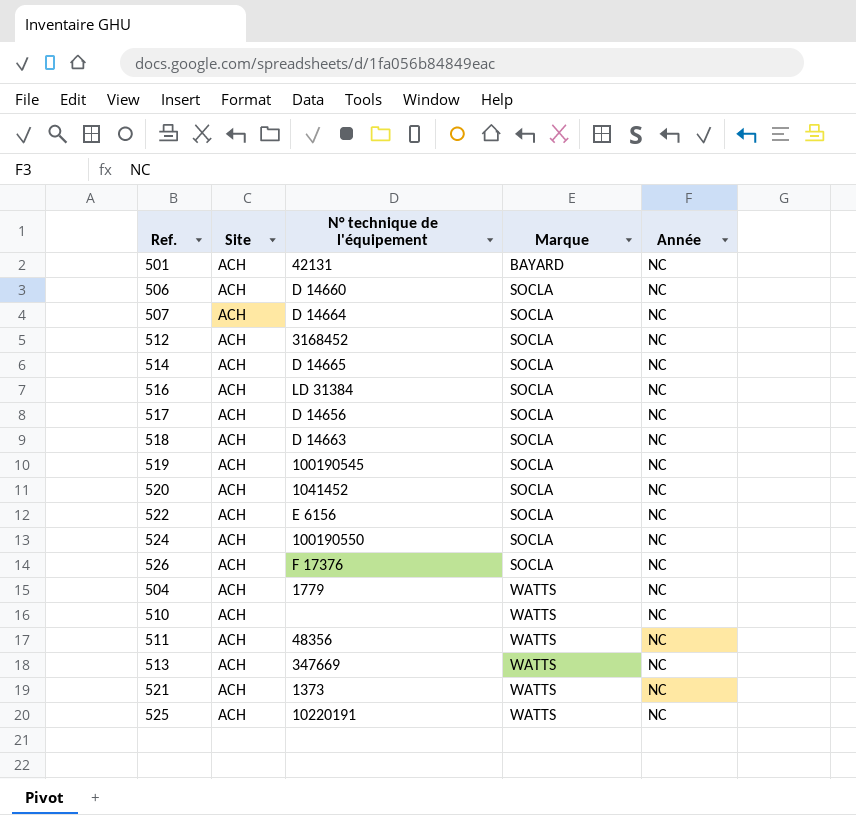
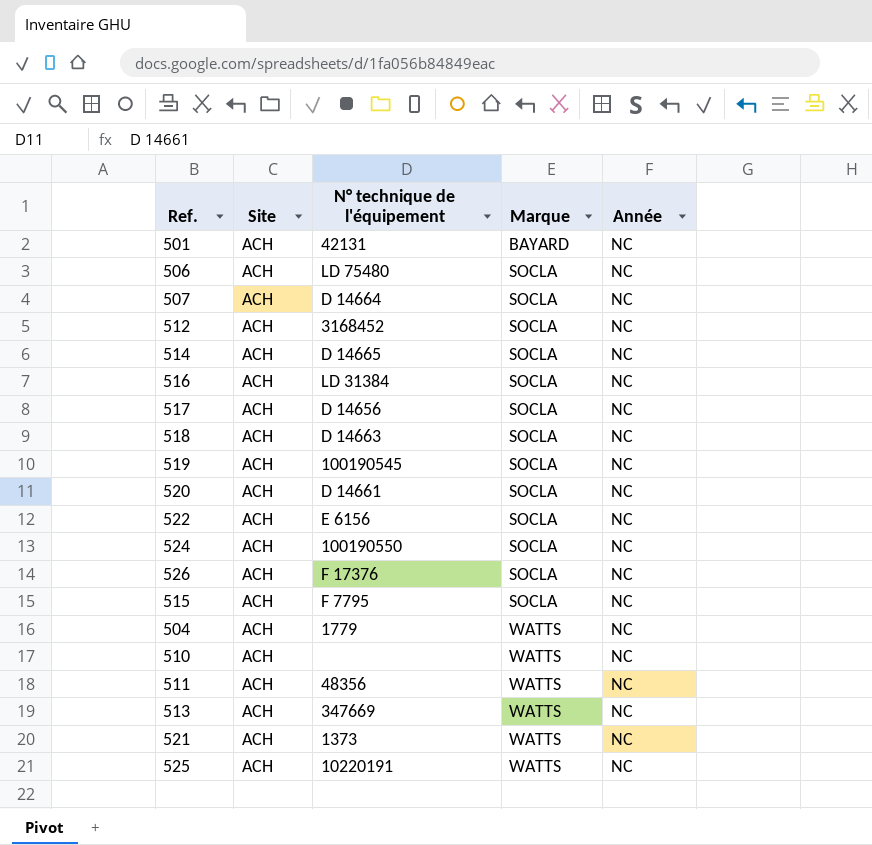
506 | N° technique de l'équipement: D 14660 -> LD 75480
520 | N° technique de l'équipement: 1041452 -> D 14661
row 515: none -> ACH | F 7795 | SOCLA | NC

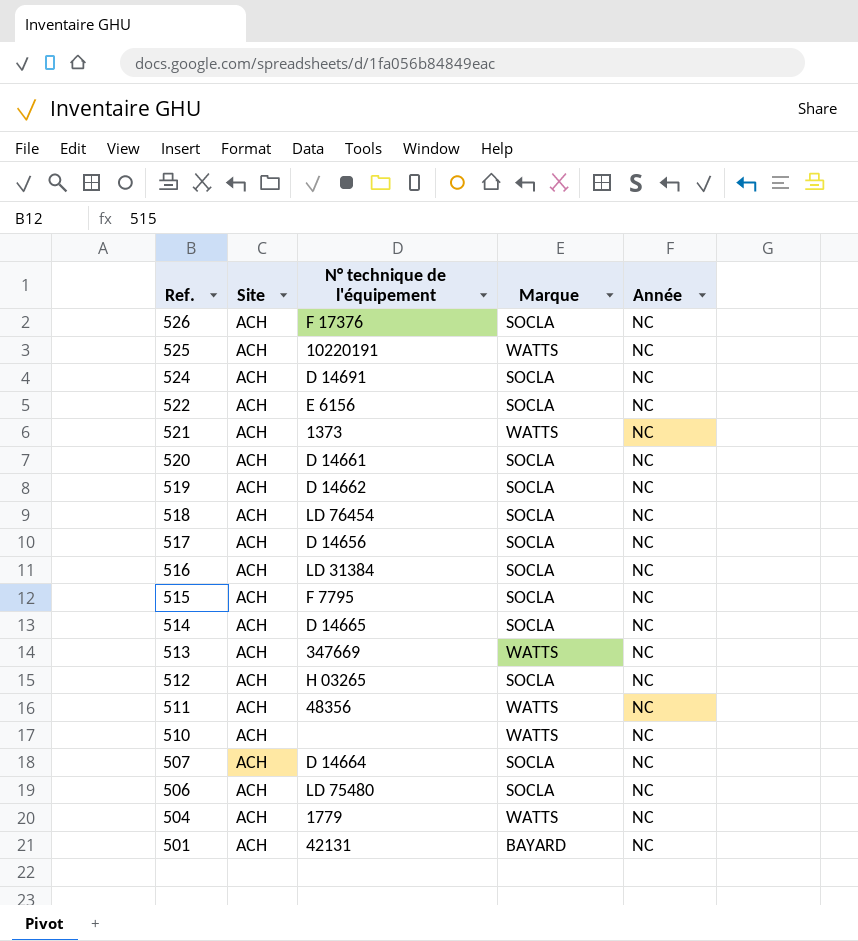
row order: Marque ascending -> Ref. descending
524 | N° technique de l'équipement: 100190550 -> D 14691
519 | N° technique de l'équipement: 100190545 -> D 14662
518 | N° technique de l'équipement: D 14663 -> LD 76454
512 | N° technique de l'équipement: 3168452 -> H 03265

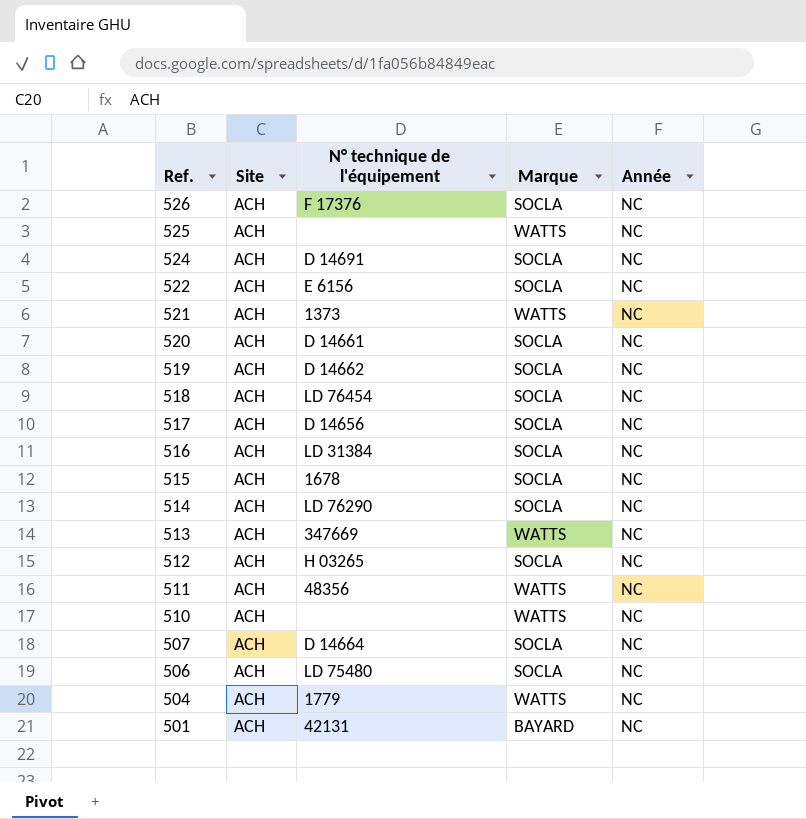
525 | N° technique de l'équipement: 10220191 -> none
515 | N° technique de l'équipement: F 7795 -> 1678
514 | N° technique de l'équipement: D 14665 -> LD 76290

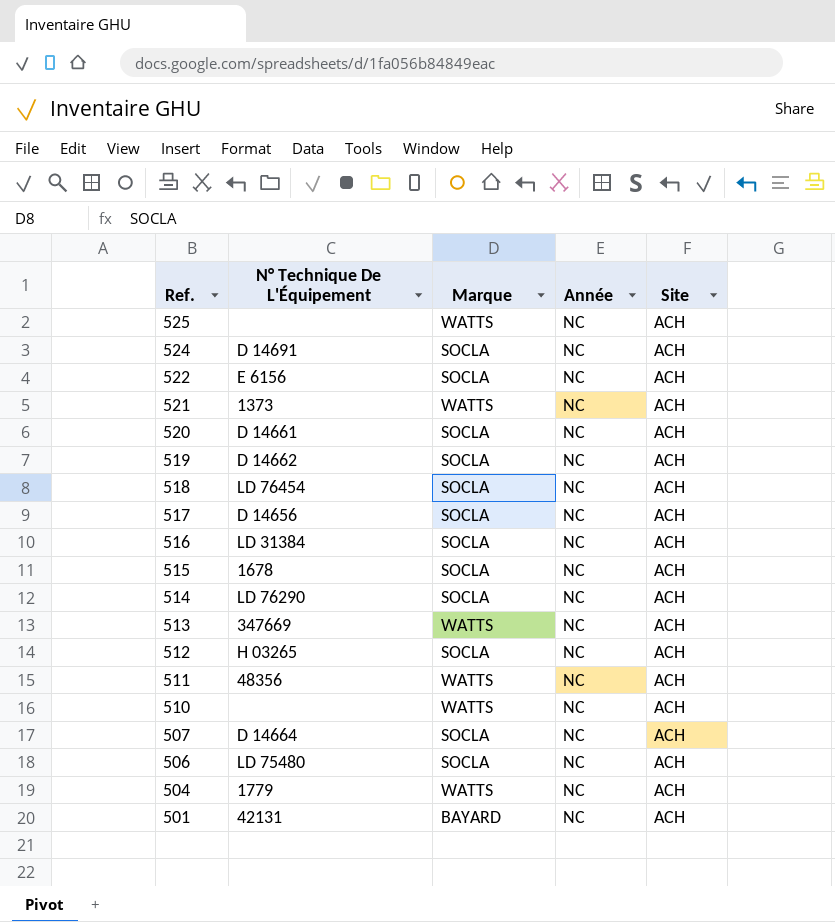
column name: N° technique de l'équipement -> N° Technique De L'Équipement
column Site | position: 2 -> 5
row 526: ACH | F 17376 | SOCLA | NC -> none

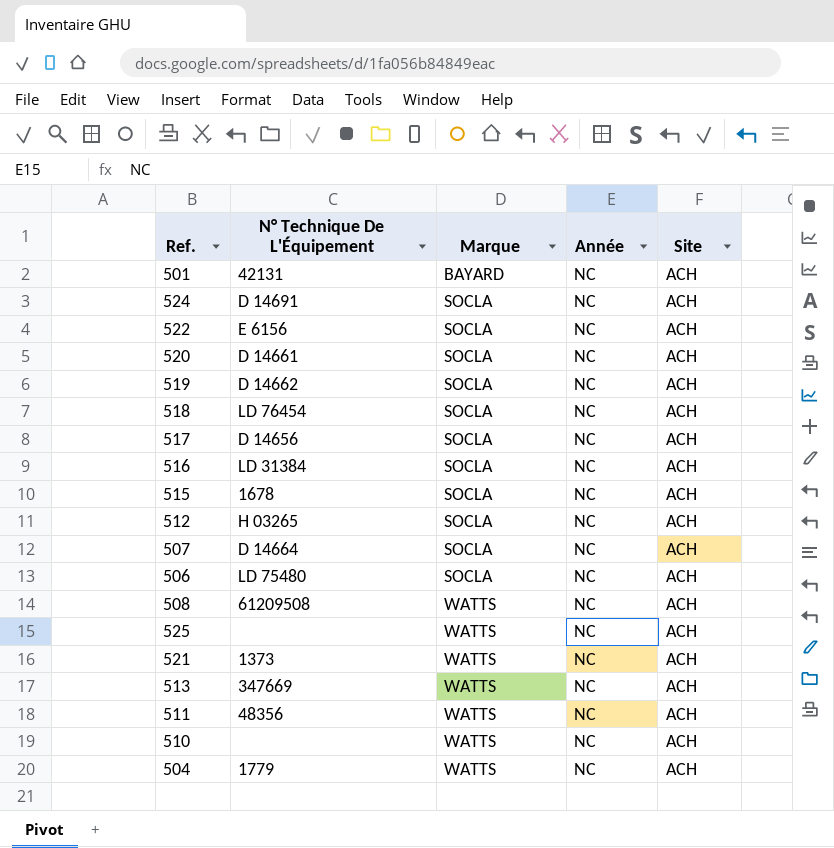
row order: Ref. descending -> Marque ascending
row 514: LD 76290 | SOCLA | NC | ACH -> none
row 508: none -> 61209508 | WATTS | NC | ACH

